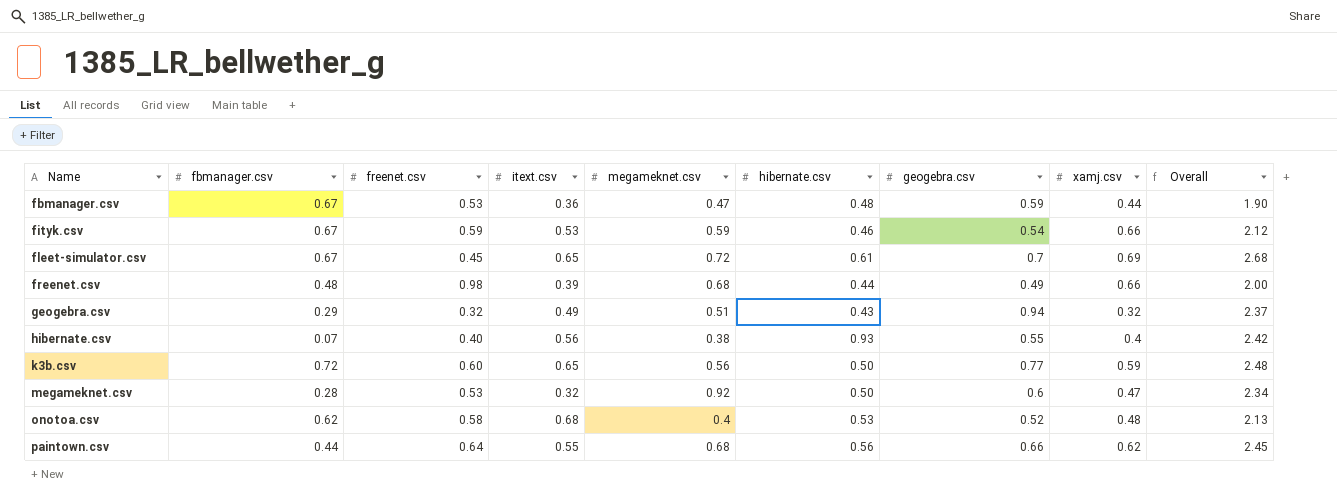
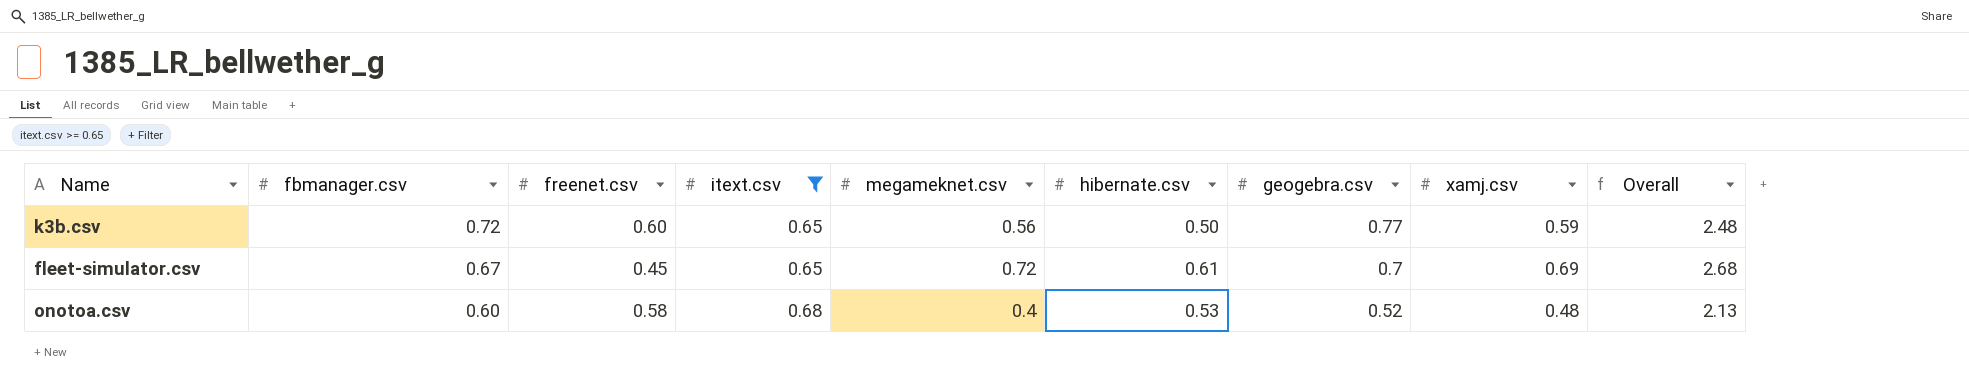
filter: none -> itext.csv >= 0.65
row order: Name ascending -> fbmanager.csv descending
onotoa.csv | fbmanager.csv: 0.62 -> 0.60

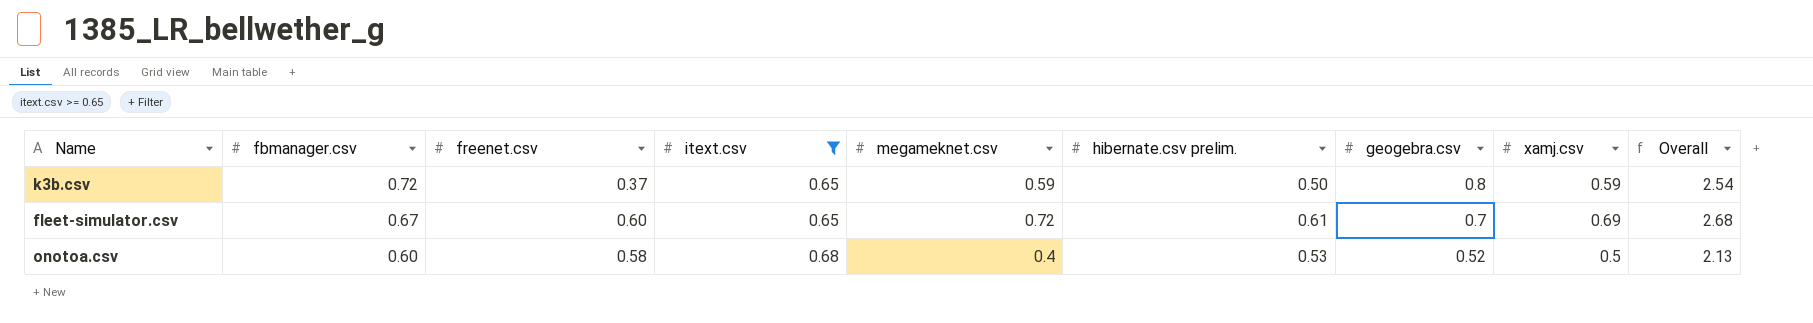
column name: hibernate.csv -> hibernate.csv prelim.
k3b.csv | freenet.csv: 0.60 -> 0.37
k3b.csv | megameknet.csv: 0.56 -> 0.59
k3b.csv | geogebra.csv: 0.77 -> 0.8
k3b.csv | Overall: 2.48 -> 2.54
fleet-simulator.csv | freenet.csv: 0.45 -> 0.60
onotoa.csv | xamj.csv: 0.48 -> 0.5

